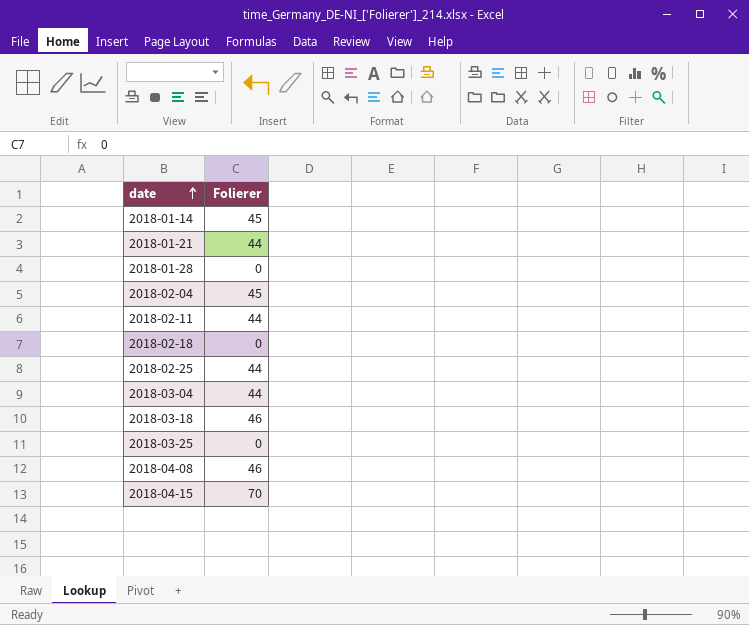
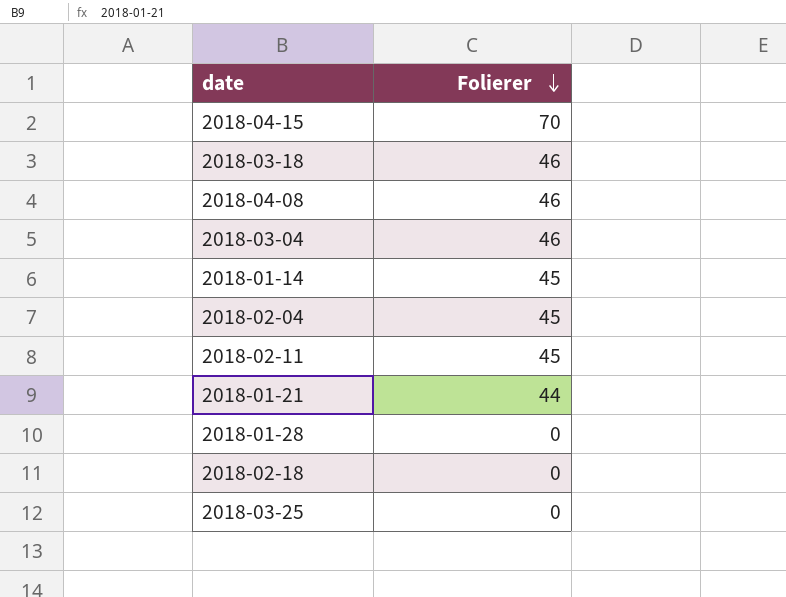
row order: date ascending -> Folierer descending
row 2018-02-25: 44 -> none
2018-03-04 | Folierer: 44 -> 46
2018-02-11 | Folierer: 44 -> 45

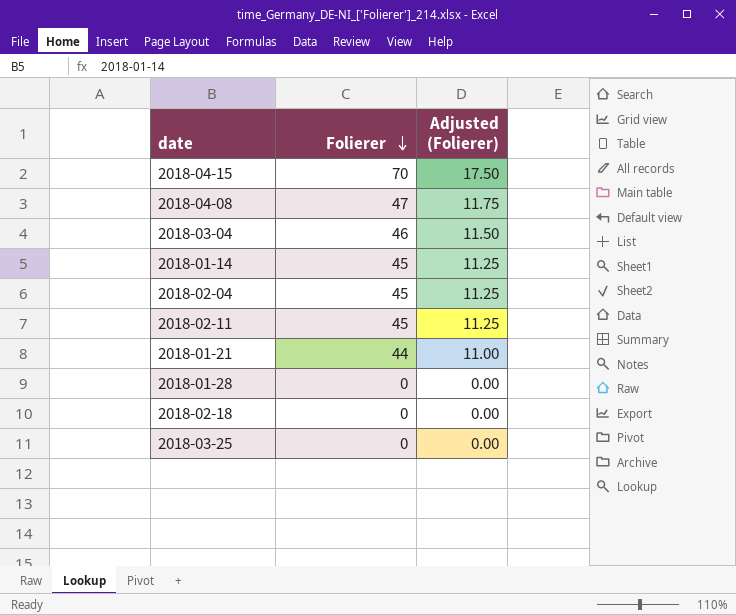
column Adjusted (Folierer) | formula: none -> [Folierer] * 0.25
row 2018-03-18: 46 -> none
2018-04-08 | Folierer: 46 -> 47

